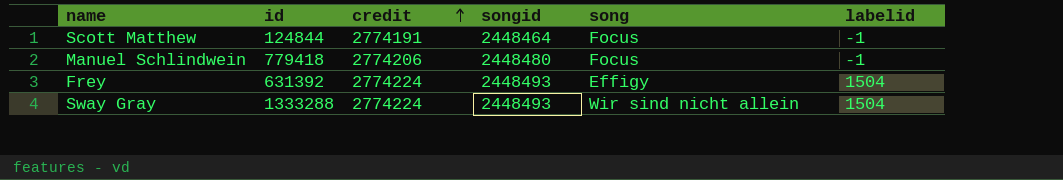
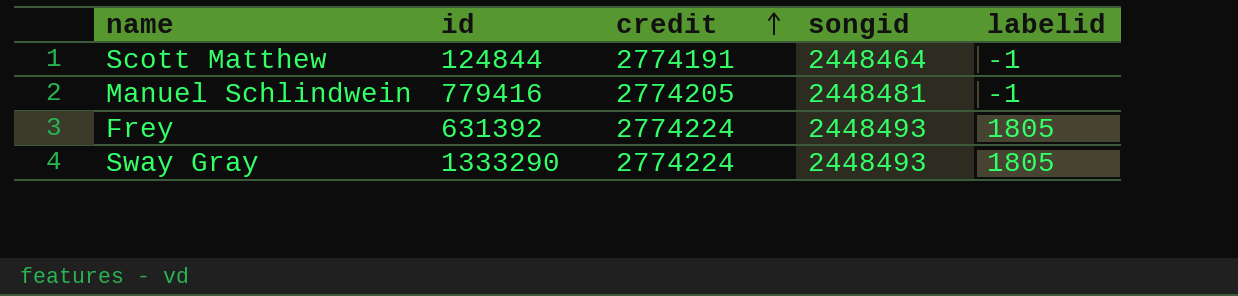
column song | position: 5 -> none
Manuel Schlindwein | id: 779418 -> 779416
Manuel Schlindwein | credit: 2774206 -> 2774205
Manuel Schlindwein | songid: 2448480 -> 2448481
Frey | labelid: 1504 -> 1805
Sway Gray | id: 1333288 -> 1333290
Sway Gray | labelid: 1504 -> 1805

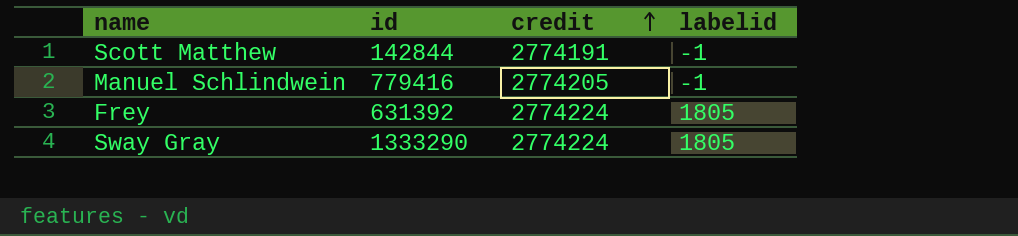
column songid | position: 4 -> none
Scott Matthew | id: 124844 -> 142844

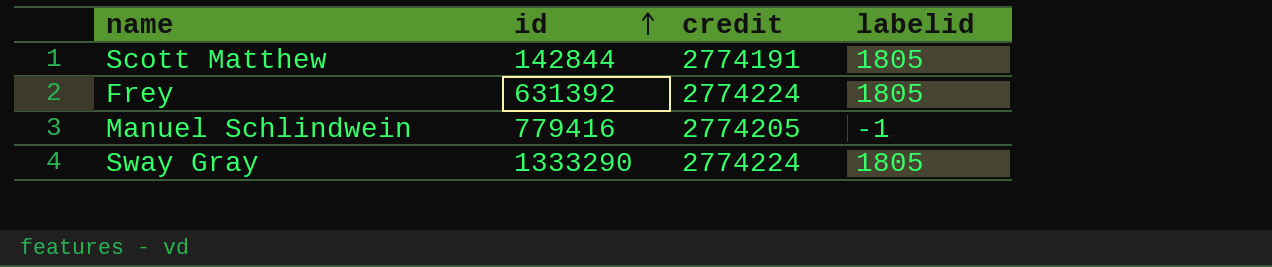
row order: credit ascending -> id ascending
Scott Matthew | labelid: -1 -> 1805

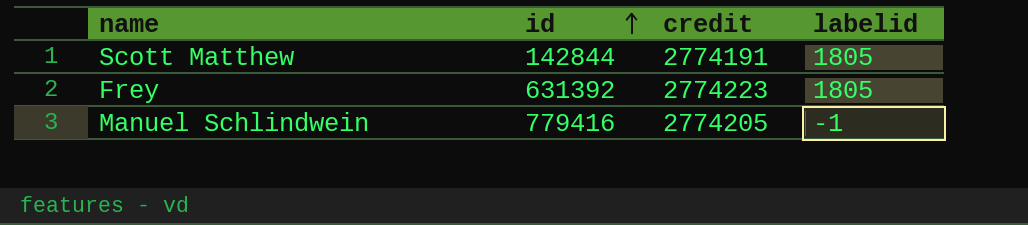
row Sway Gray: 1333290 | 2774224 | 1805 -> none
Frey | credit: 2774224 -> 2774223

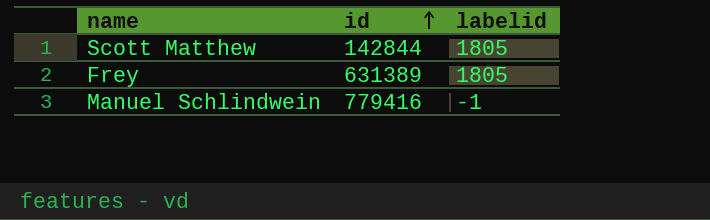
column credit | position: 3 -> none
Frey | id: 631392 -> 631389

